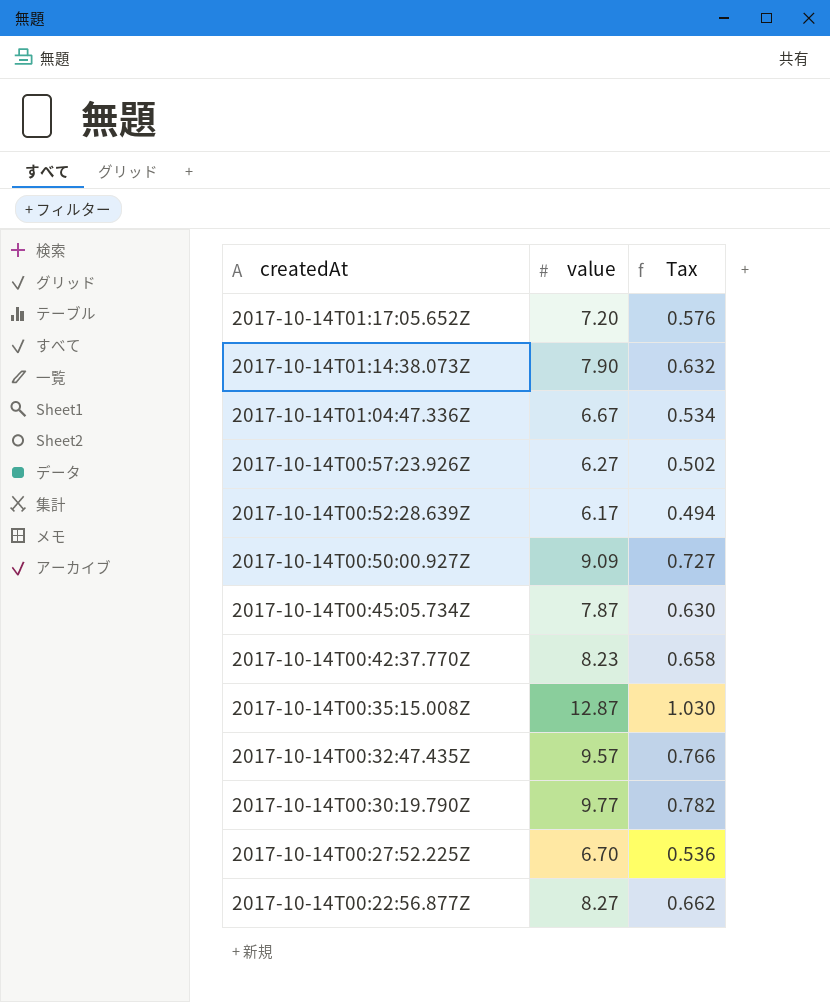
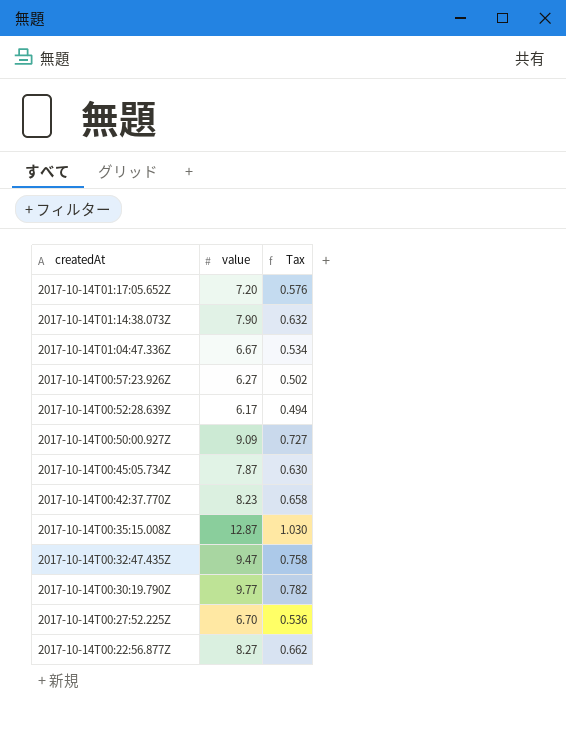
2017-10-14T00:32:47.435Z | value: 9.57 -> 9.47
2017-10-14T00:32:47.435Z | Tax: 0.766 -> 0.758

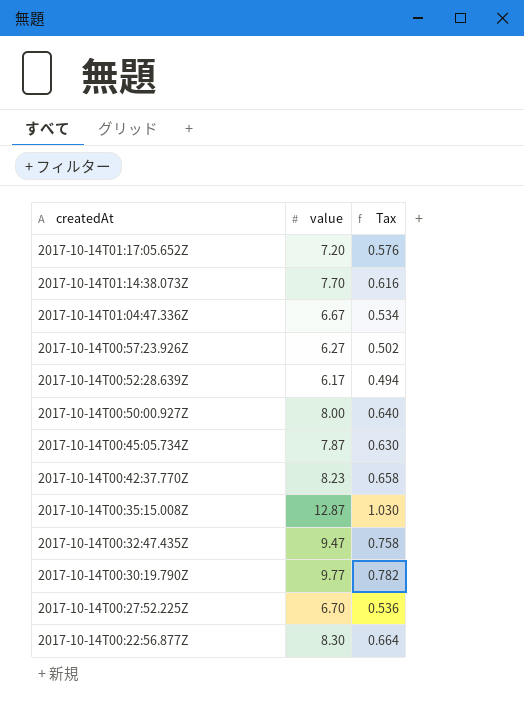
2017-10-14T01:14:38.073Z | value: 7.90 -> 7.70
2017-10-14T01:14:38.073Z | Tax: 0.632 -> 0.616
2017-10-14T00:50:00.927Z | value: 9.09 -> 8.00
2017-10-14T00:50:00.927Z | Tax: 0.727 -> 0.640
2017-10-14T00:22:56.877Z | value: 8.27 -> 8.30
2017-10-14T00:22:56.877Z | Tax: 0.662 -> 0.664

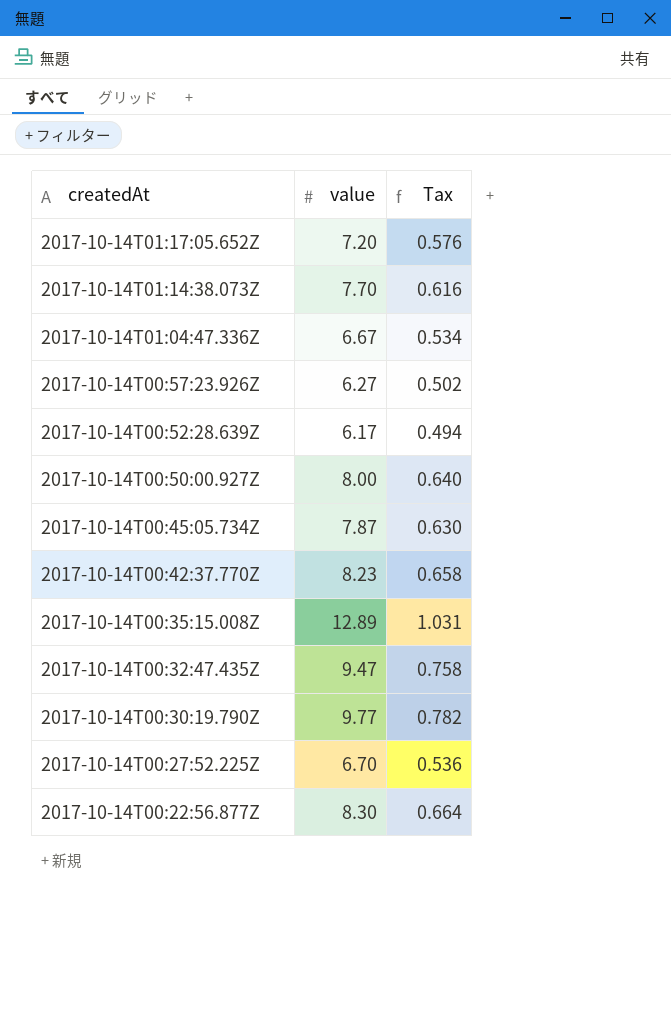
2017-10-14T00:35:15.008Z | value: 12.87 -> 12.89
2017-10-14T00:35:15.008Z | Tax: 1.030 -> 1.031

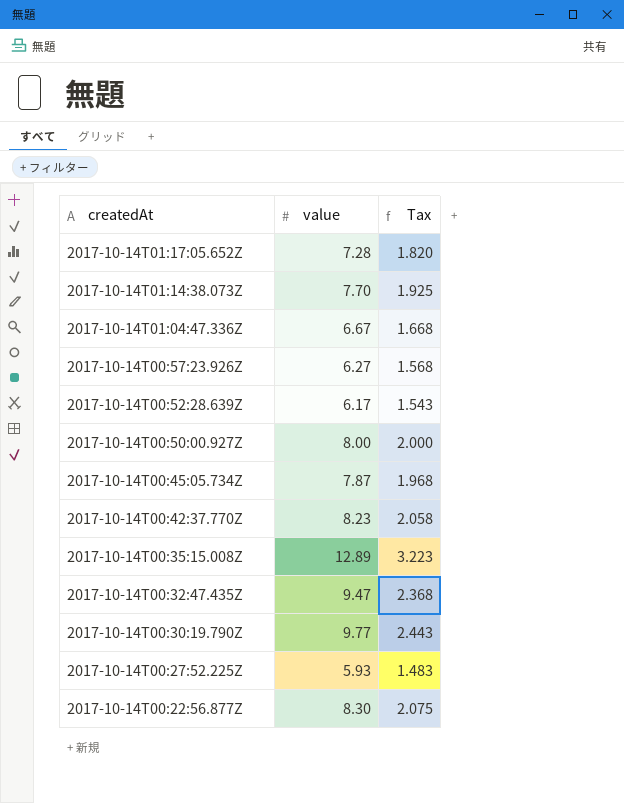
column Tax | formula: [value] * 0.08 -> [value] * 0.25
2017-10-14T01:17:05.652Z | value: 7.20 -> 7.28
2017-10-14T00:27:52.225Z | value: 6.70 -> 5.93

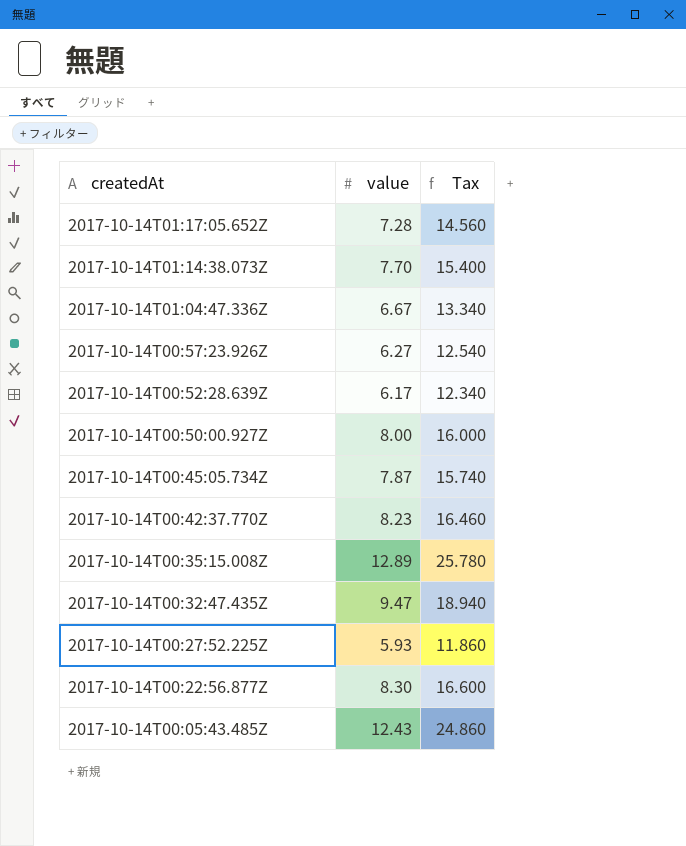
column Tax | formula: [value] * 0.25 -> [value] * 2
row 2017-10-14T00:30:19.790Z: 9.77 | 2.443 -> none
row 2017-10-14T00:05:43.485Z: none -> 12.43 | 24.860

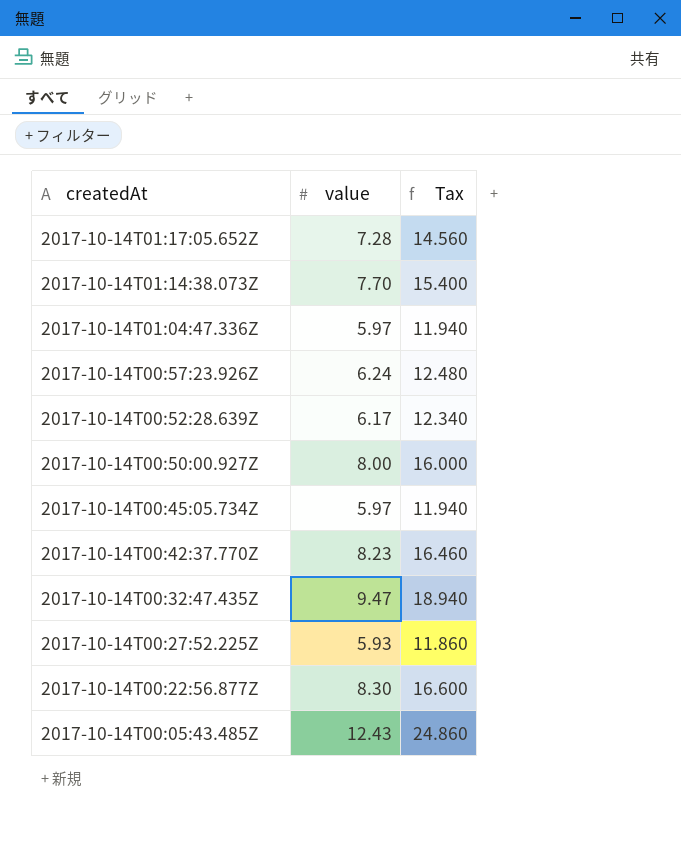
row 2017-10-14T00:35:15.008Z: 12.89 | 25.780 -> none
2017-10-14T01:04:47.336Z | value: 6.67 -> 5.97
2017-10-14T01:04:47.336Z | Tax: 13.340 -> 11.940
2017-10-14T00:57:23.926Z | value: 6.27 -> 6.24
2017-10-14T00:57:23.926Z | Tax: 12.540 -> 12.480
2017-10-14T00:45:05.734Z | value: 7.87 -> 5.97
2017-10-14T00:45:05.734Z | Tax: 15.740 -> 11.940

